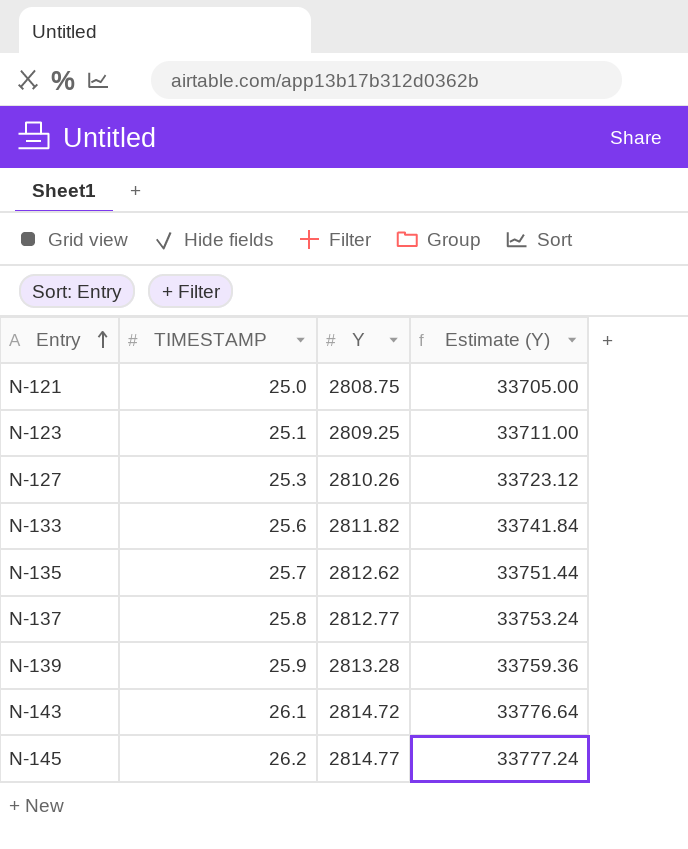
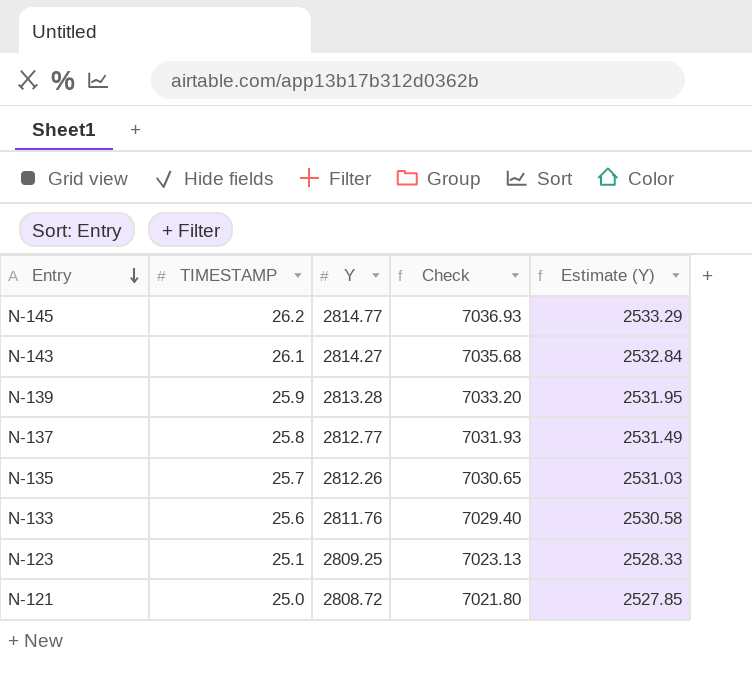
row order: Entry ascending -> Entry descending
column Check | formula: none -> [Y] * 2.5
column Estimate (Y) | formula: [Y] * 12 -> [Y] * 0.9
row N-127: 25.3 | 2810.26 | 33723.12 -> none
N-143 | Y: 2814.72 -> 2814.27
N-135 | Y: 2812.62 -> 2812.26
N-133 | Y: 2811.82 -> 2811.76
N-121 | Y: 2808.75 -> 2808.72

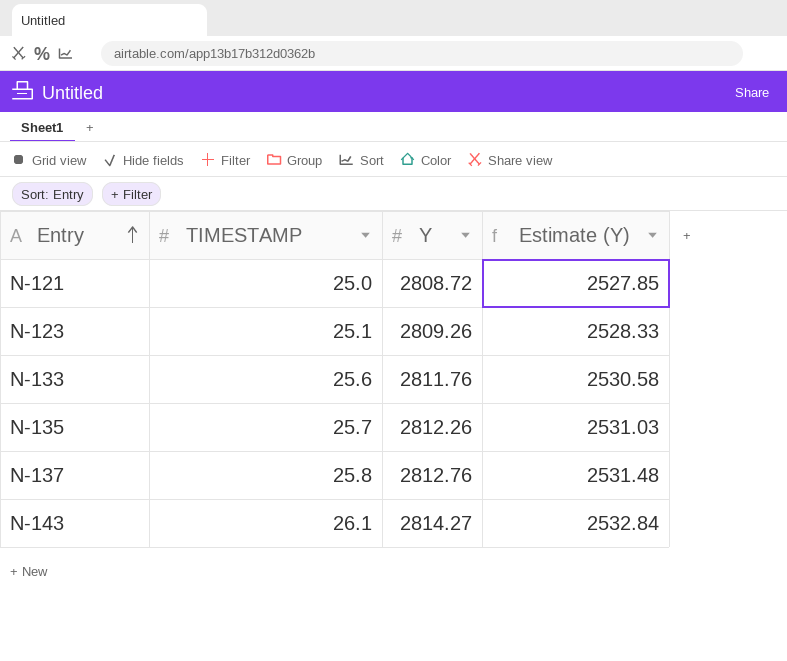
row order: Entry descending -> Entry ascending
column Check | formula: [Y] * 2.5 -> none
row N-145: 26.2 | 2814.77 | 7036.93 | 2533.29 -> none
row N-139: 25.9 | 2813.28 | 7033.20 | 2531.95 -> none
N-123 | Y: 2809.25 -> 2809.26
N-137 | Y: 2812.77 -> 2812.76
N-137 | Estimate (Y): 2531.49 -> 2531.48

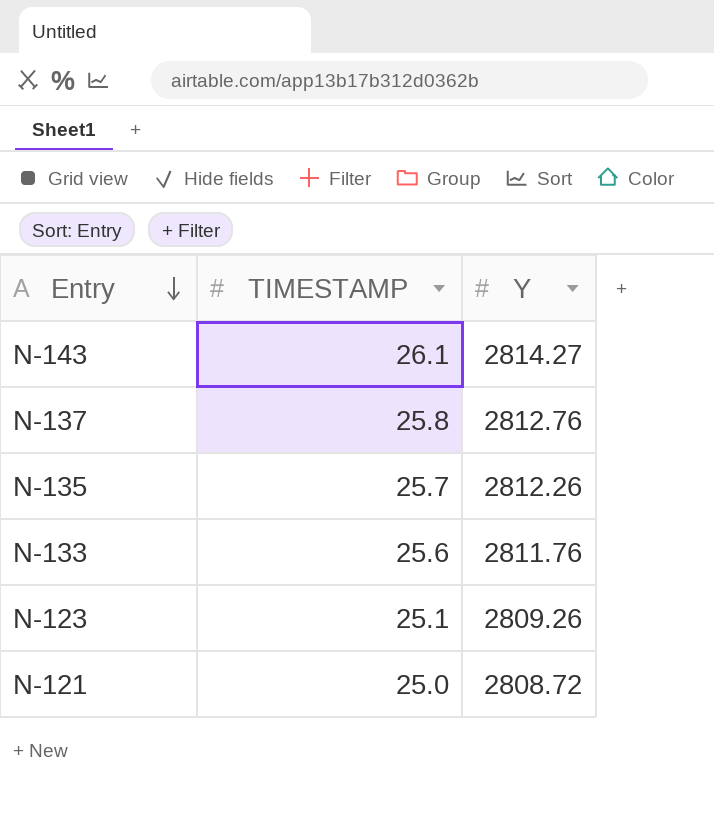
row order: Entry ascending -> Entry descending
column Estimate (Y) | formula: [Y] * 0.9 -> none

